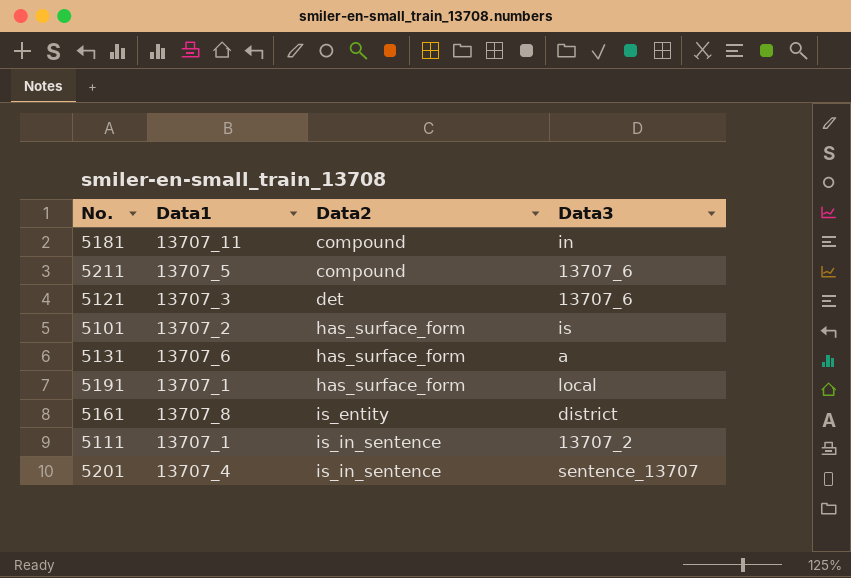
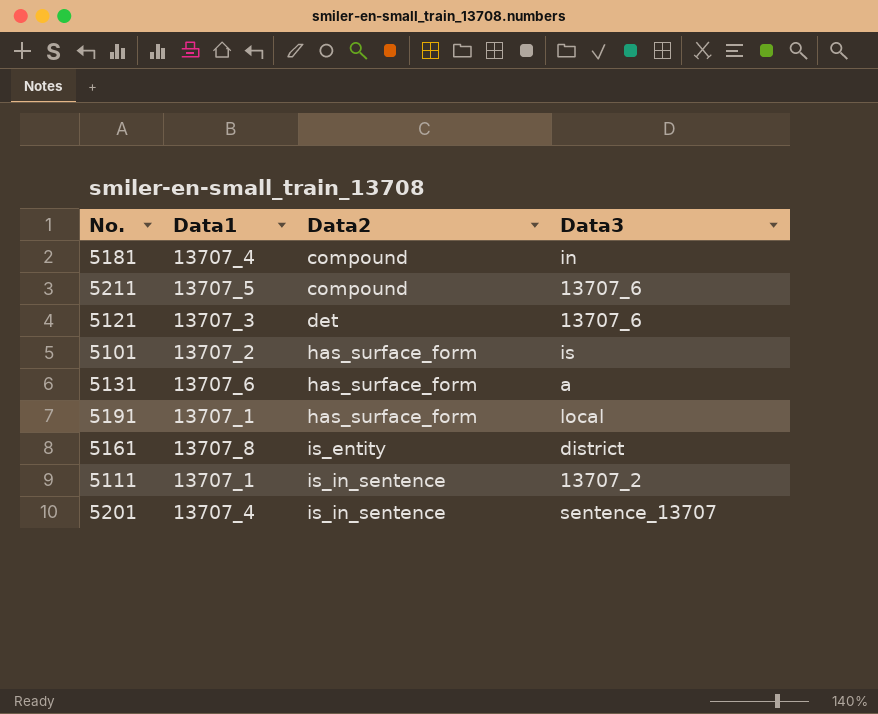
5181 | Data1: 13707_11 -> 13707_4

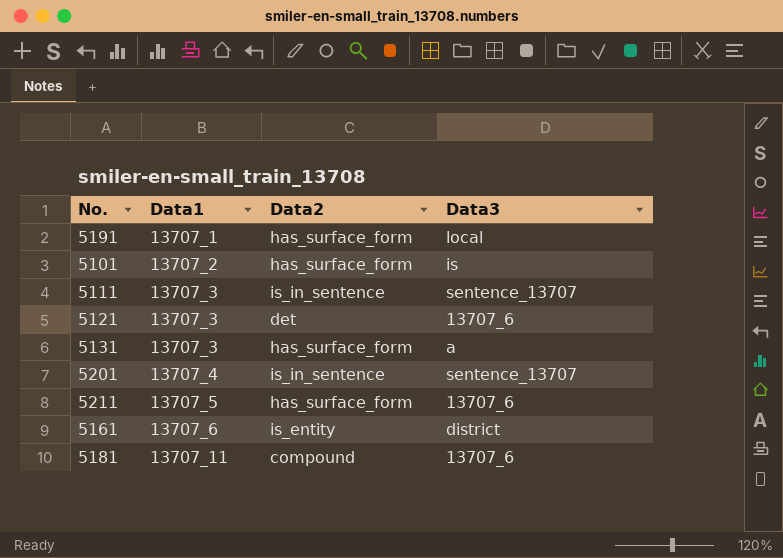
row order: Data2 ascending -> Data1 ascending
5111 | Data1: 13707_1 -> 13707_3
5111 | Data3: 13707_2 -> sentence_13707
5131 | Data1: 13707_6 -> 13707_3
5211 | Data2: compound -> has_surface_form
5161 | Data1: 13707_8 -> 13707_6
5181 | Data1: 13707_4 -> 13707_11
5181 | Data3: in -> 13707_6

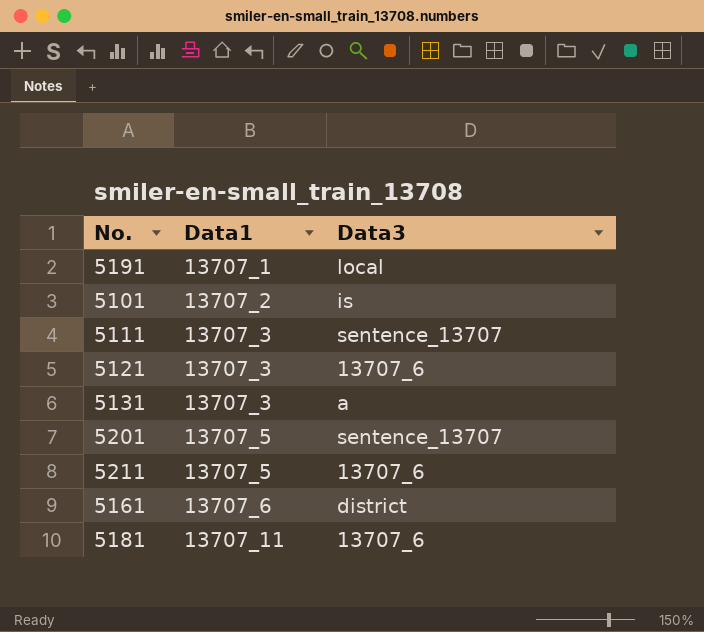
column Data2 | position: 3 -> none
5201 | Data1: 13707_4 -> 13707_5

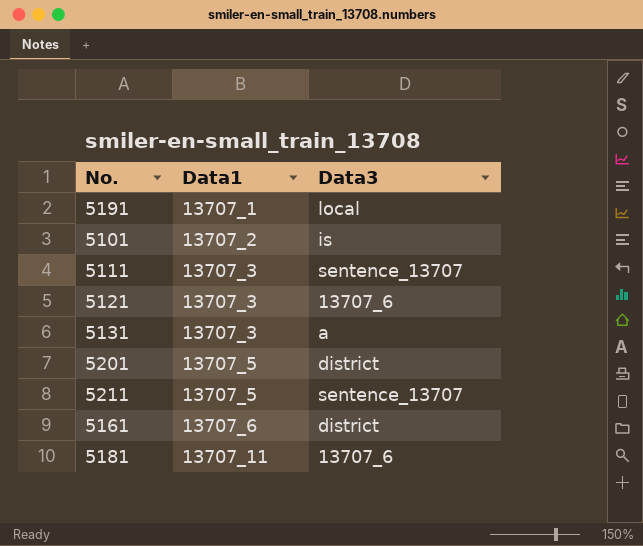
5201 | Data3: sentence_13707 -> district
5211 | Data3: 13707_6 -> sentence_13707

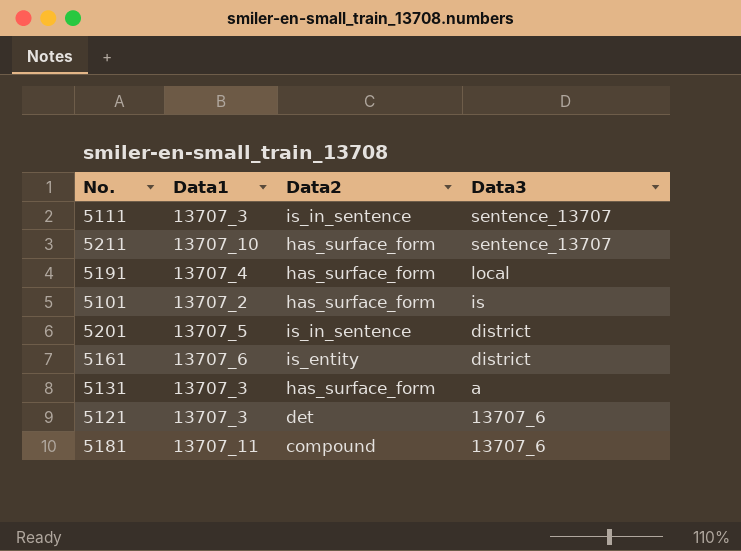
row order: Data1 ascending -> Data3 descending
column Data2 | position: none -> 3
5211 | Data1: 13707_5 -> 13707_10
5191 | Data1: 13707_1 -> 13707_4

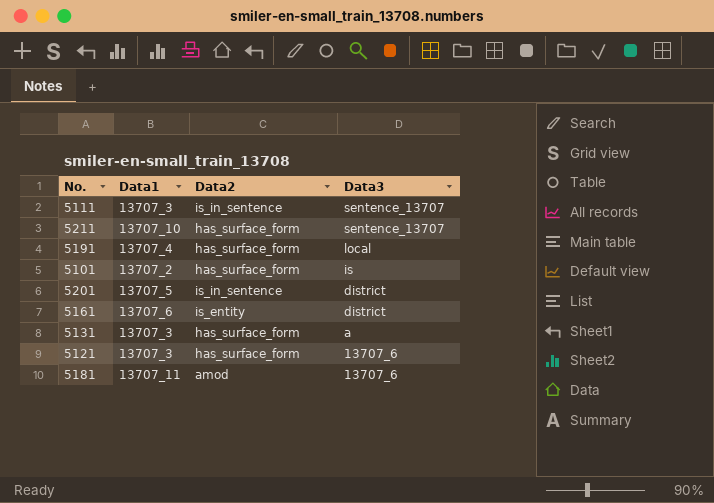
5121 | Data2: det -> has_surface_form
5181 | Data2: compound -> amod

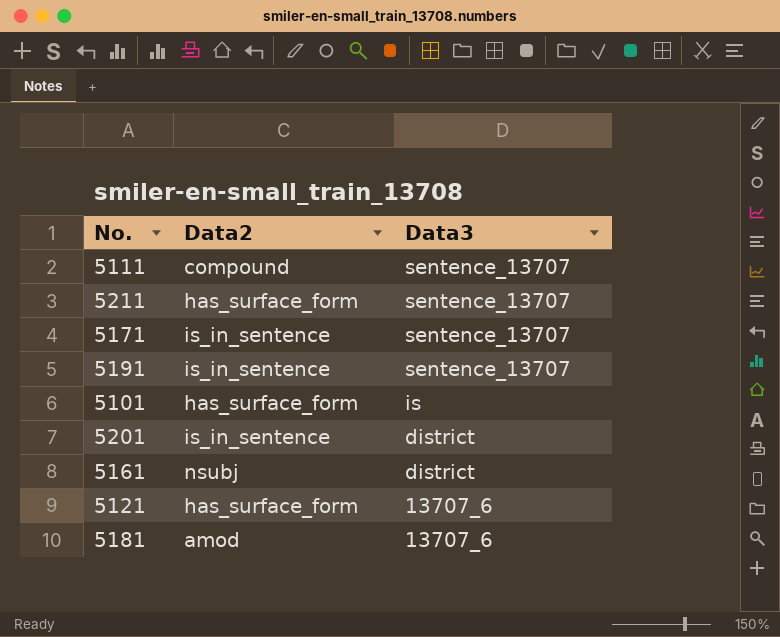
column Data1 | position: 2 -> none
row 5131: 13707_3 | has_surface_form | a -> none
5111 | Data2: is_in_sentence -> compound
row 5171: none -> is_in_sentence | sentence_13707
5191 | Data2: has_surface_form -> is_in_sentence
5191 | Data3: local -> sentence_13707
5161 | Data2: is_entity -> nsubj

